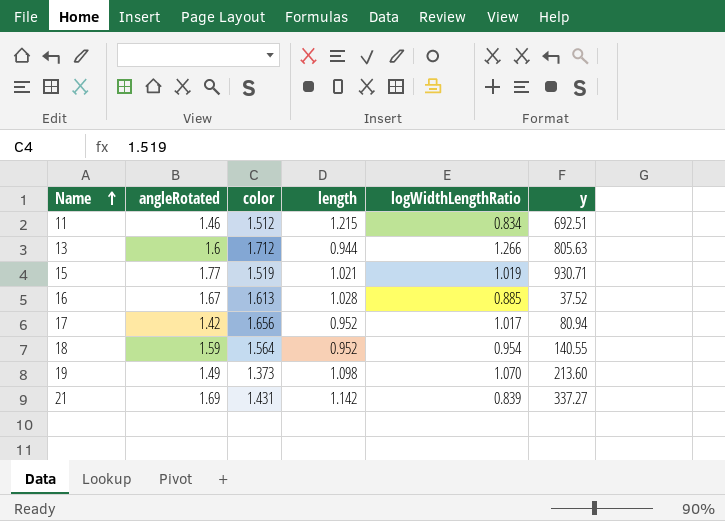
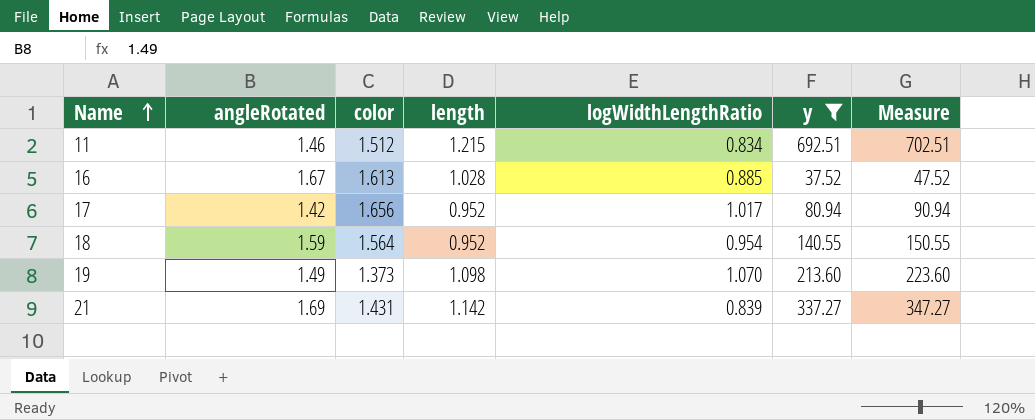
filter: none -> y <= 692.51
column Measure | formula: none -> [y] + 10

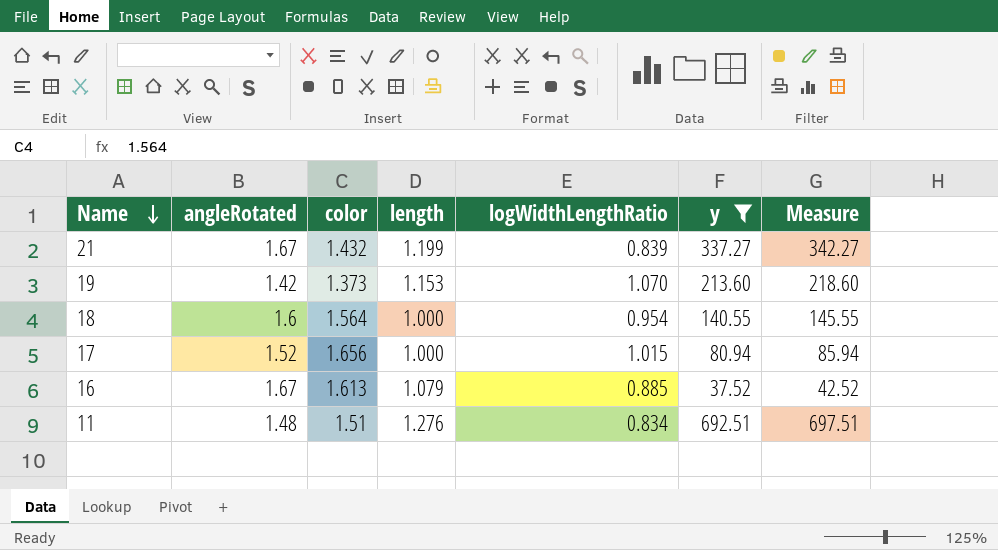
row order: Name ascending -> Name descending
column Measure | formula: [y] + 10 -> [y] + 5
21 | angleRotated: 1.69 -> 1.67
21 | color: 1.431 -> 1.432
21 | length: 1.142 -> 1.199
19 | angleRotated: 1.49 -> 1.42
19 | length: 1.098 -> 1.153
18 | angleRotated: 1.59 -> 1.6
18 | length: 0.952 -> 1.000
17 | angleRotated: 1.42 -> 1.52
17 | length: 0.952 -> 1.000
17 | logWidthLengthRatio: 1.017 -> 1.015
16 | length: 1.028 -> 1.079
11 | angleRotated: 1.46 -> 1.48
11 | color: 1.512 -> 1.51
11 | length: 1.215 -> 1.276

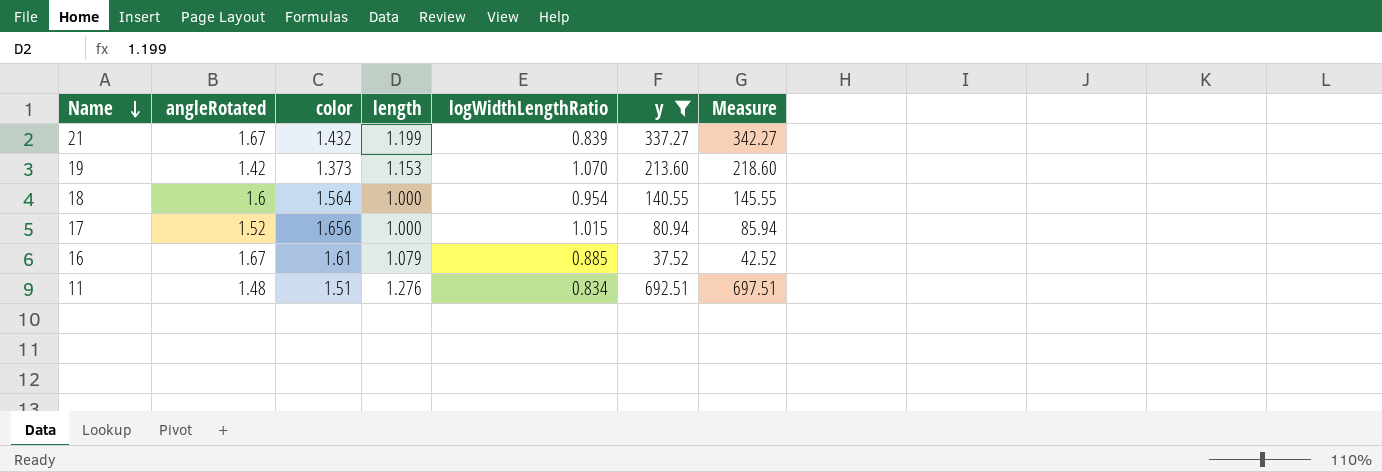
16 | color: 1.613 -> 1.61

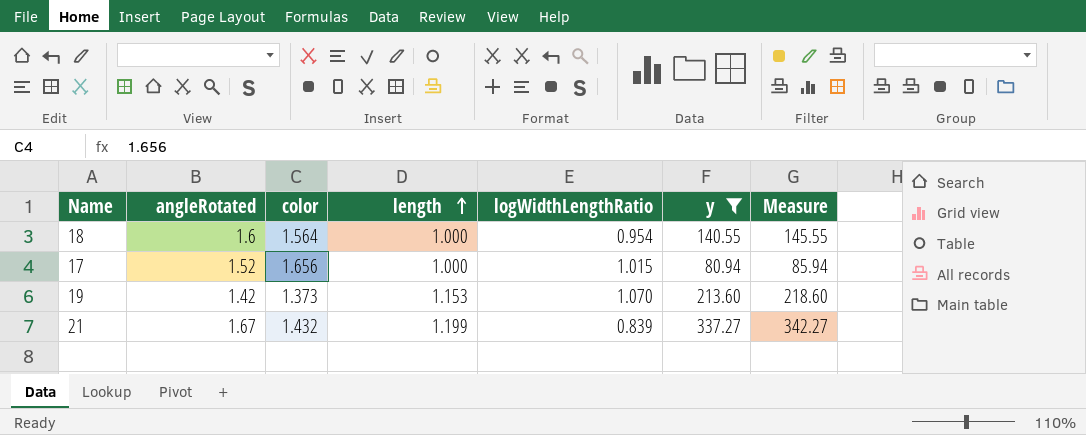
row order: Name descending -> length ascending
row 16: 1.67 | 1.61 | 1.079 | 0.885 | 37.52 | 42.52 -> none
row 11: 1.48 | 1.51 | 1.276 | 0.834 | 692.51 | 697.51 -> none

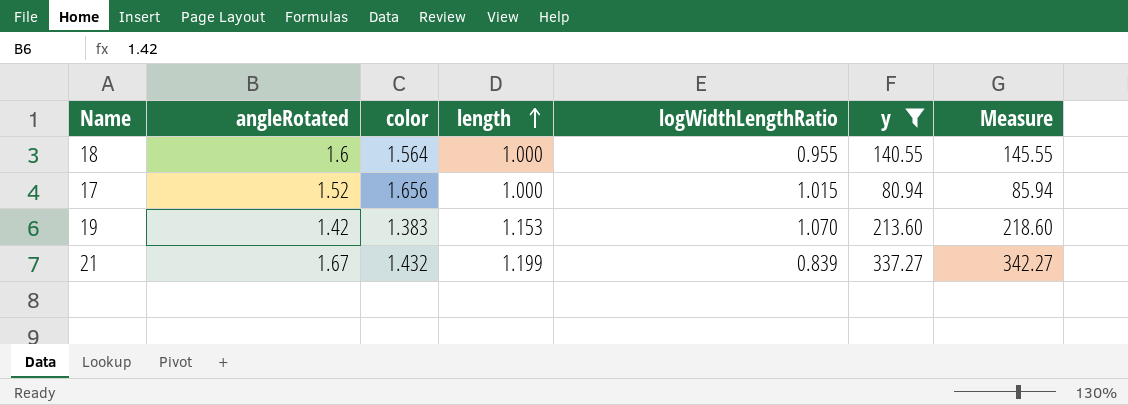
18 | logWidthLengthRatio: 0.954 -> 0.955
19 | color: 1.373 -> 1.383

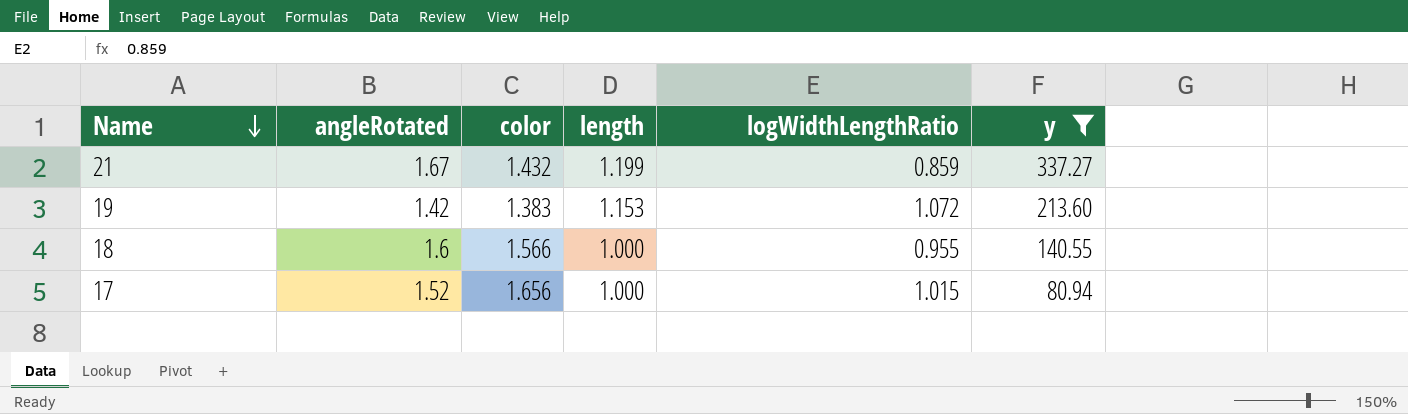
row order: length ascending -> Name descending
column Measure | formula: [y] + 5 -> none
21 | logWidthLengthRatio: 0.839 -> 0.859
19 | logWidthLengthRatio: 1.070 -> 1.072
18 | color: 1.564 -> 1.566

